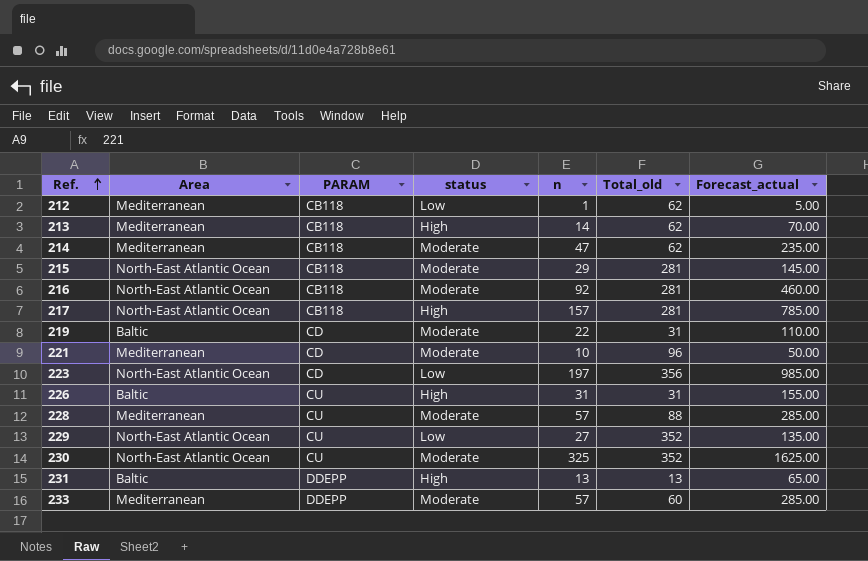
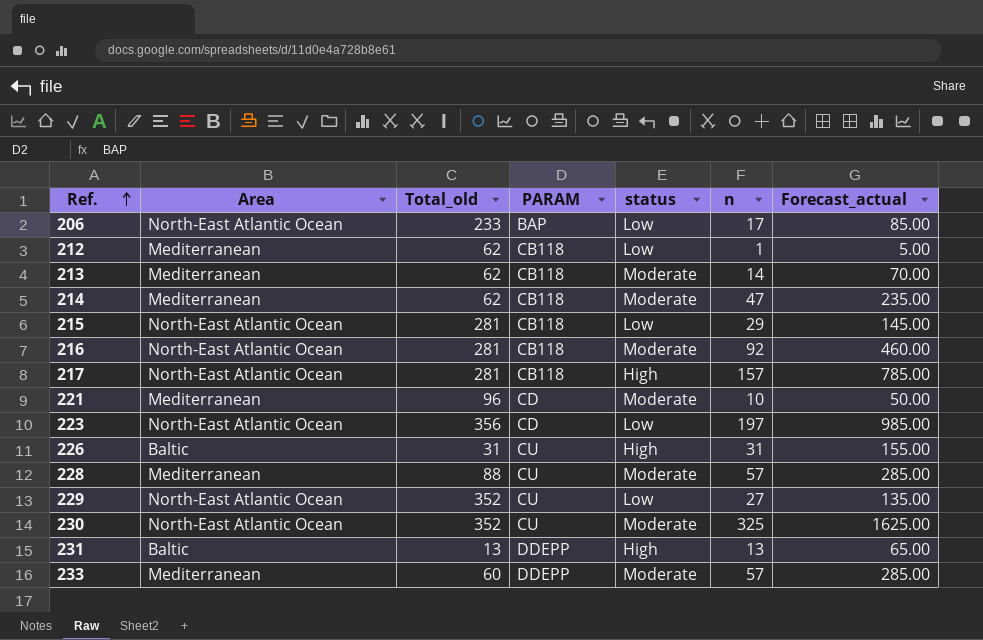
column Total_old | position: 6 -> 3
row 219: Baltic | CD | Moderate | 22 | 31 | 110.00 -> none
row 206: none -> North-East Atlantic Ocean | 233 | BAP | Low | 17 | 85.00
213 | status: High -> Moderate
215 | status: Moderate -> Low

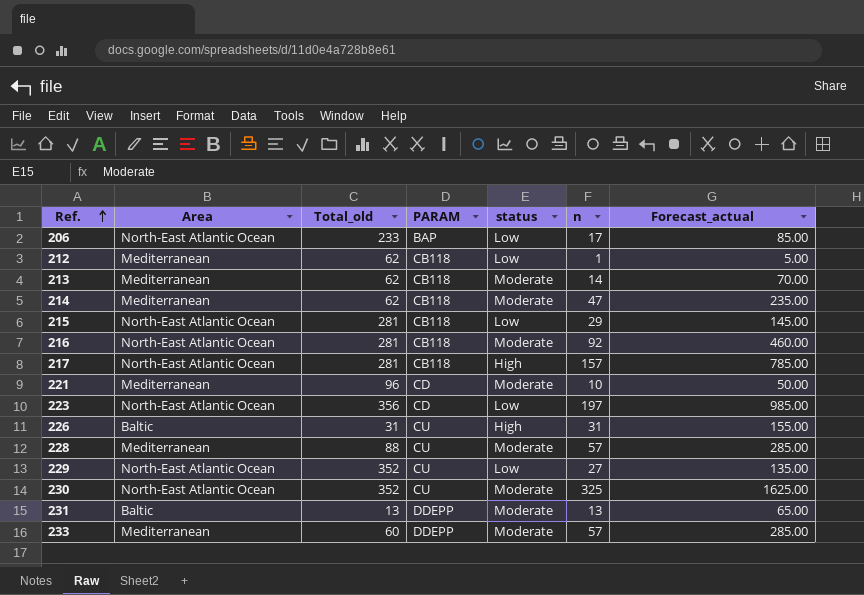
231 | status: High -> Moderate

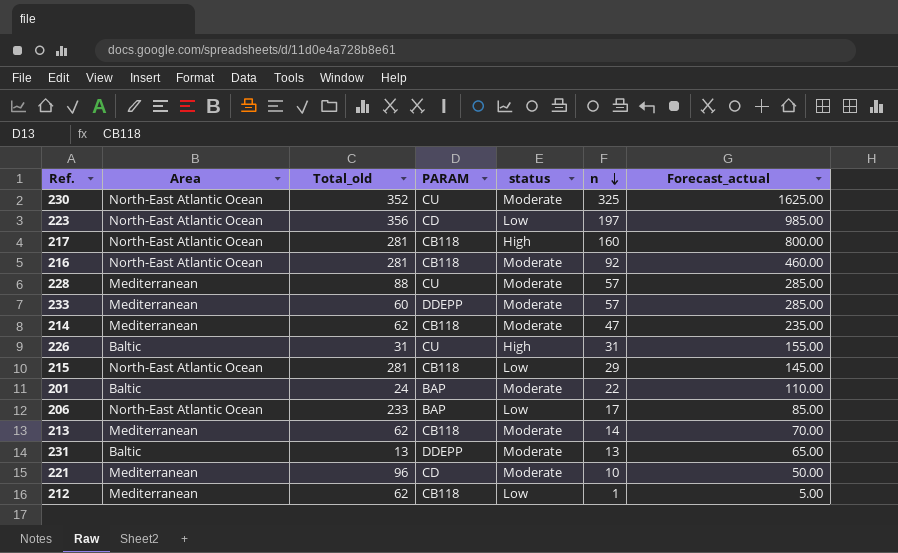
row order: Ref. ascending -> n descending
row 229: North-East Atlantic Ocean | 352 | CU | Low | 27 | 135.00 -> none
217 | n: 157 -> 160
217 | Forecast_actual: 785.00 -> 800.00
row 201: none -> Baltic | 24 | BAP | Moderate | 22 | 110.00

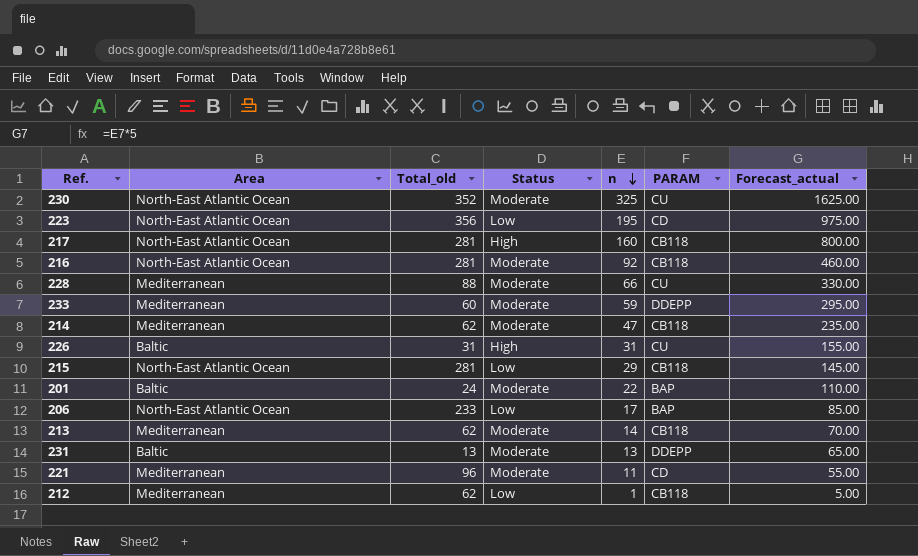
column name: status -> Status
column PARAM | position: 4 -> 6
223 | n: 197 -> 195
223 | Forecast_actual: 985.00 -> 975.00
228 | n: 57 -> 66
228 | Forecast_actual: 285.00 -> 330.00
233 | n: 57 -> 59
233 | Forecast_actual: 285.00 -> 295.00
221 | n: 10 -> 11
221 | Forecast_actual: 50.00 -> 55.00

